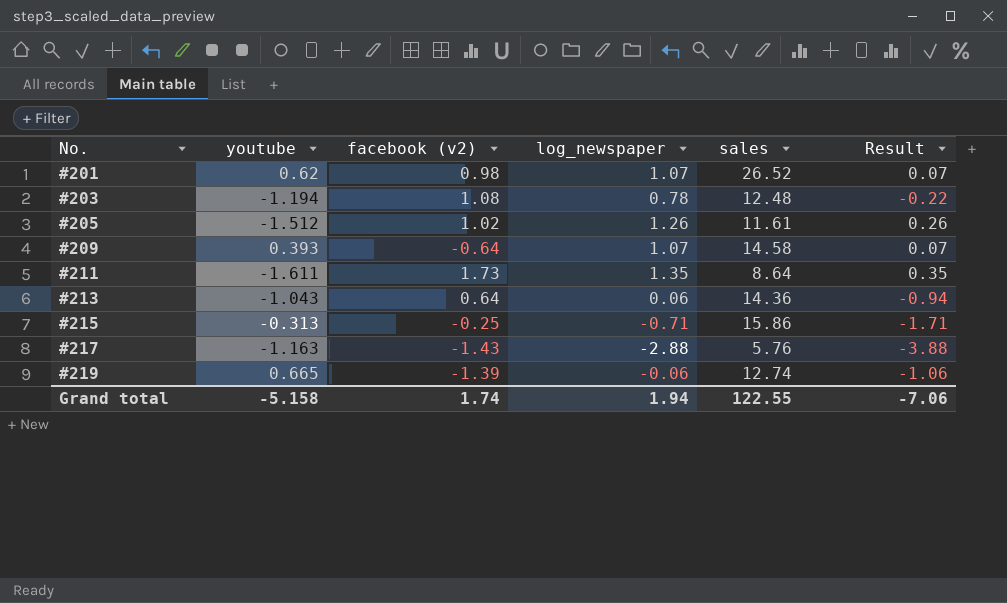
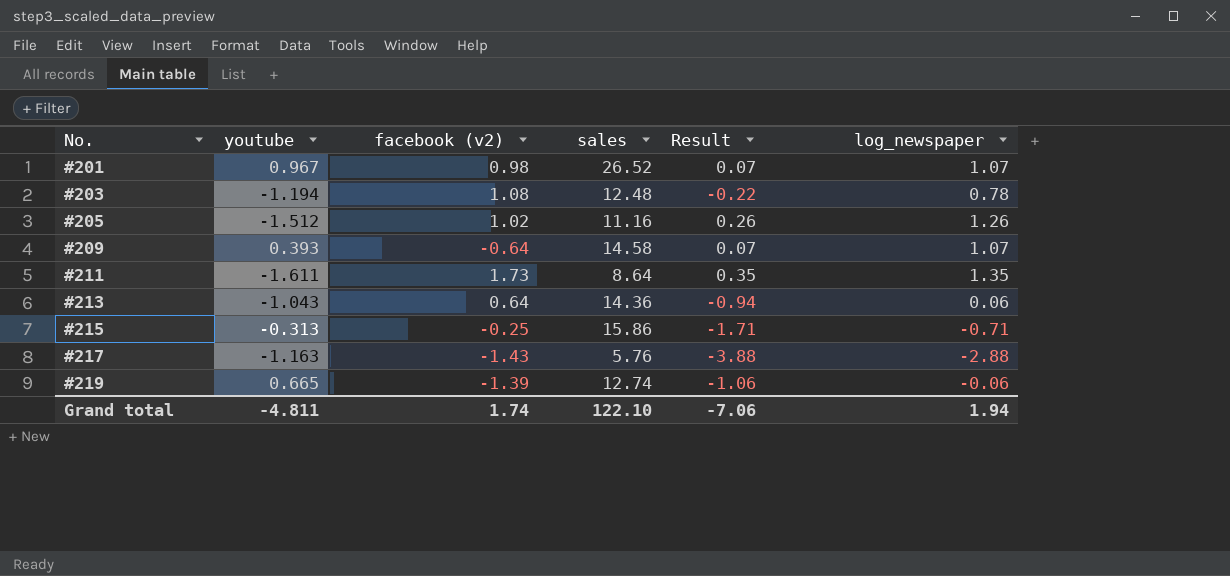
column log_newspaper | position: 4 -> 6
#201 | youtube: 0.62 -> 0.967
#205 | sales: 11.61 -> 11.16
Grand total | youtube: -5.158 -> -4.811
Grand total | sales: 122.55 -> 122.10

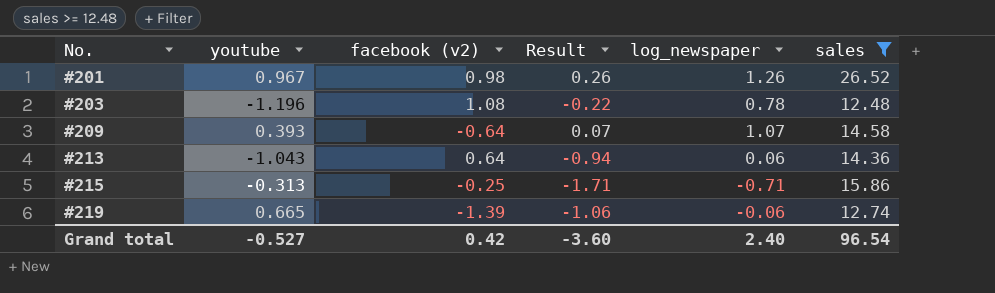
filter: none -> sales >= 12.48
column sales | position: 4 -> 6
#201 | Result: 0.07 -> 0.26
#201 | log_newspaper: 1.07 -> 1.26
#203 | youtube: -1.194 -> -1.196
Grand total | youtube: -4.811 -> -0.527
Grand total | facebook (v2): 1.74 -> 0.42
Grand total | Result: -7.06 -> -3.60
Grand total | log_newspaper: 1.94 -> 2.40
Grand total | sales: 122.10 -> 96.54

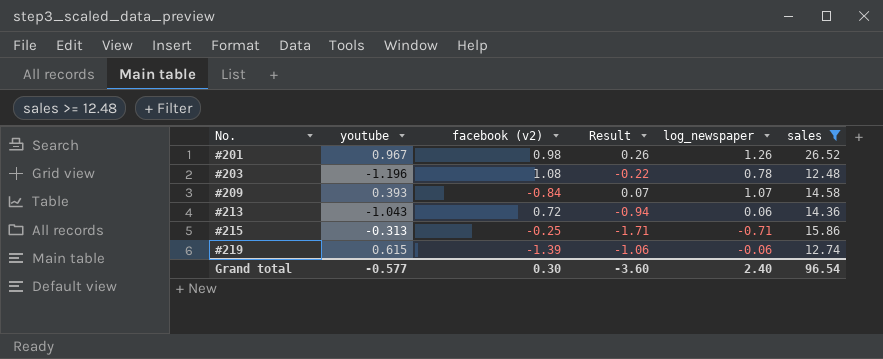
#209 | facebook (v2): -0.64 -> -0.84
#213 | facebook (v2): 0.64 -> 0.72
#219 | youtube: 0.665 -> 0.615
Grand total | youtube: -0.527 -> -0.577
Grand total | facebook (v2): 0.42 -> 0.30

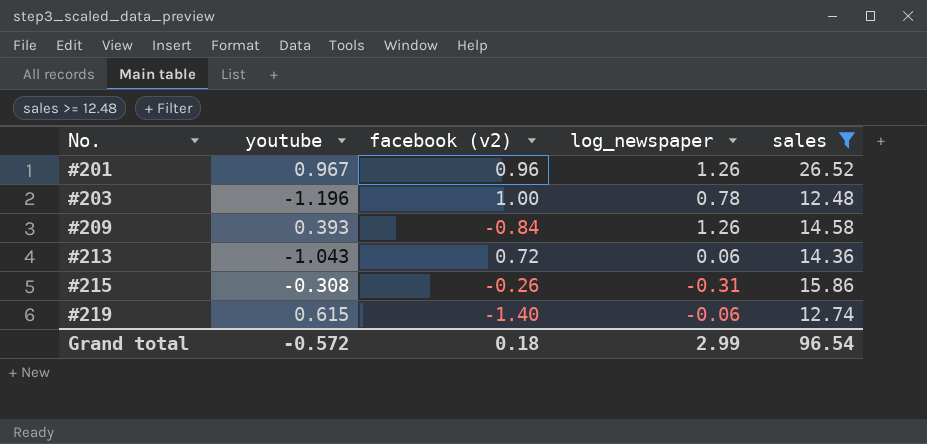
column Result | formula: [log_newspaper] - 1 -> none
#201 | facebook (v2): 0.98 -> 0.96
#203 | facebook (v2): 1.08 -> 1.00
#209 | log_newspaper: 1.07 -> 1.26
#215 | youtube: -0.313 -> -0.308
#215 | facebook (v2): -0.25 -> -0.26
#215 | log_newspaper: -0.71 -> -0.31
#219 | facebook (v2): -1.39 -> -1.40
Grand total | youtube: -0.577 -> -0.572
Grand total | facebook (v2): 0.30 -> 0.18
Grand total | log_newspaper: 2.40 -> 2.99

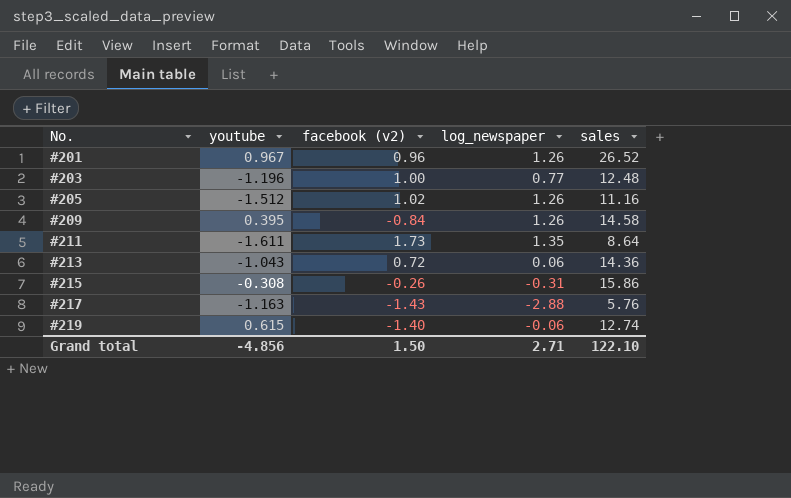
filter: sales >= 12.48 -> none
#203 | log_newspaper: 0.78 -> 0.77
#209 | youtube: 0.393 -> 0.395
Grand total | youtube: -0.572 -> -4.856
Grand total | facebook (v2): 0.18 -> 1.50
Grand total | log_newspaper: 2.99 -> 2.71
Grand total | sales: 96.54 -> 122.10

